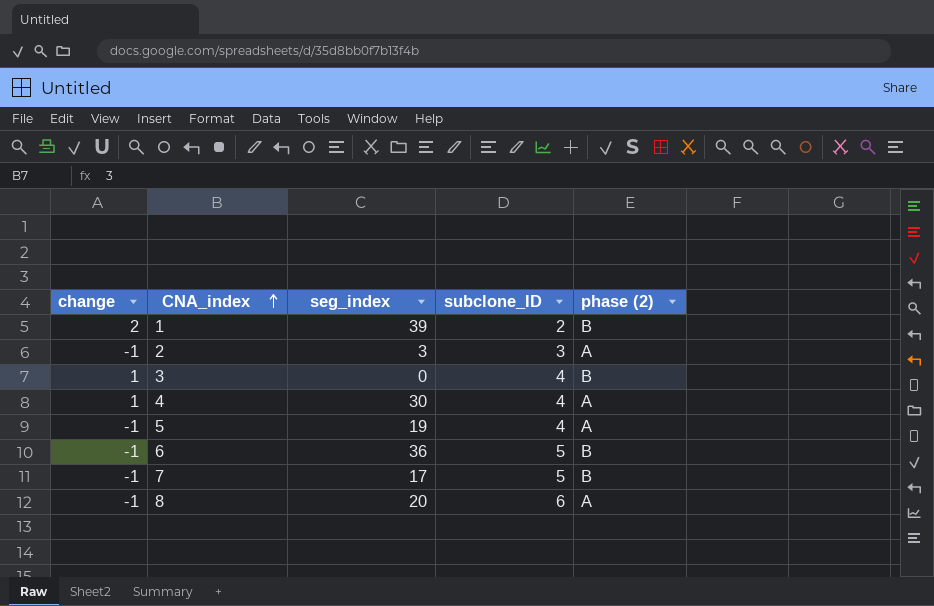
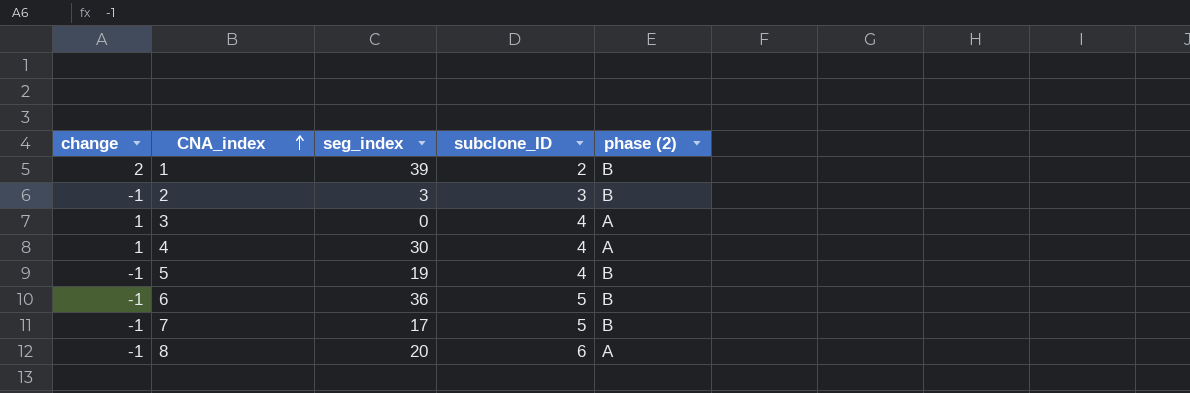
2 | phase (2): A -> B
3 | phase (2): B -> A
5 | phase (2): A -> B

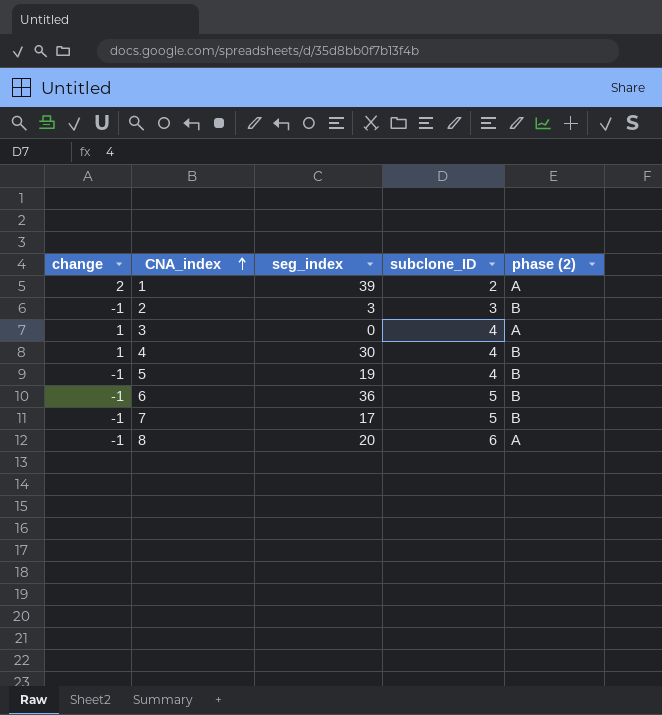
1 | phase (2): B -> A
4 | phase (2): A -> B

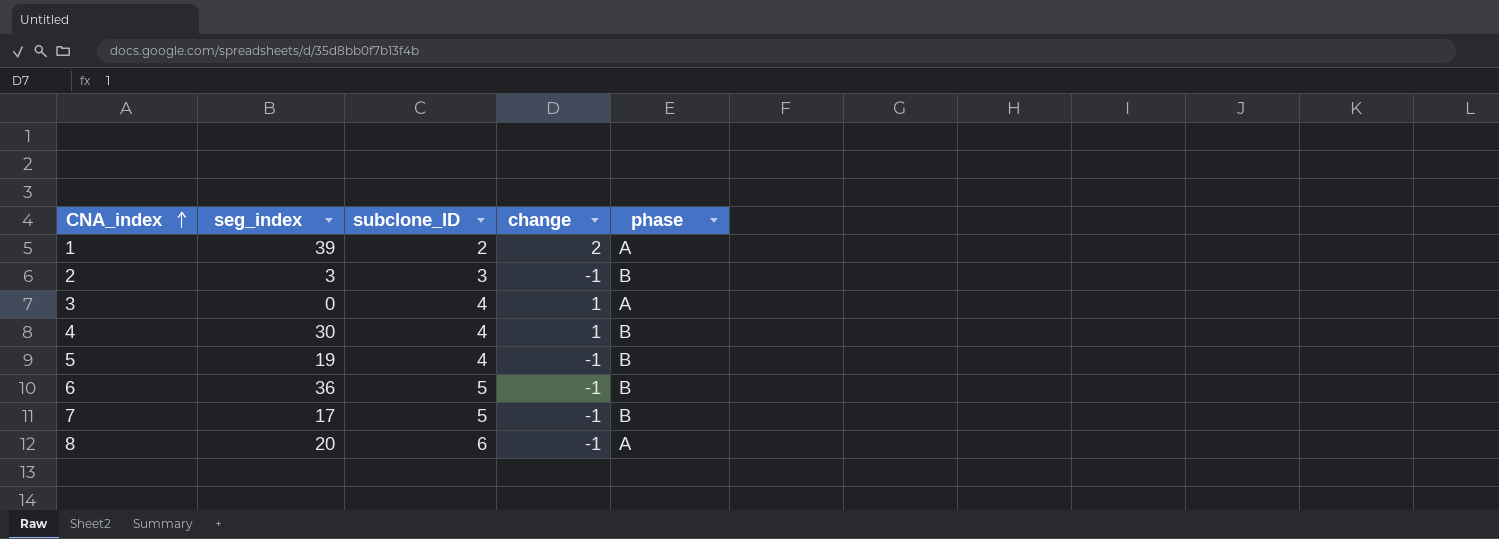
column change | position: 1 -> 4
column name: phase (2) -> phase

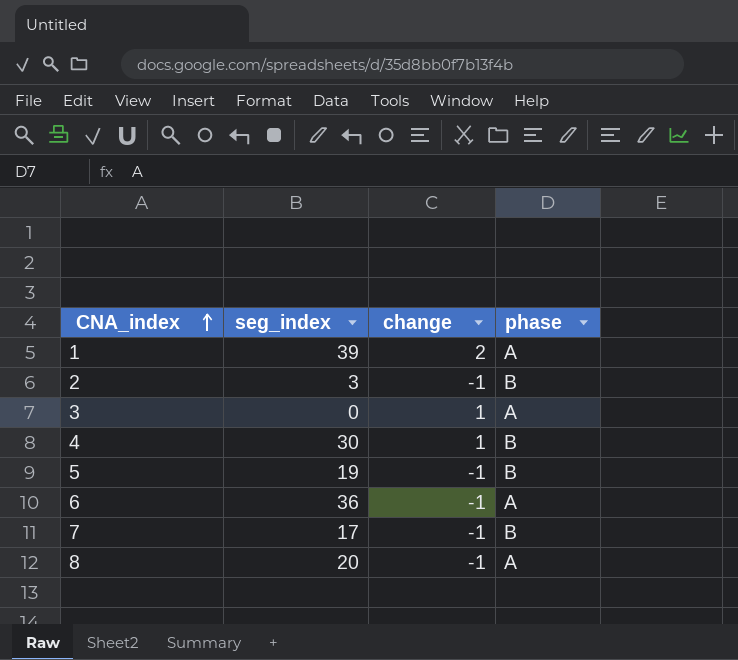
column subclone_ID | position: 3 -> none
6 | phase: B -> A

